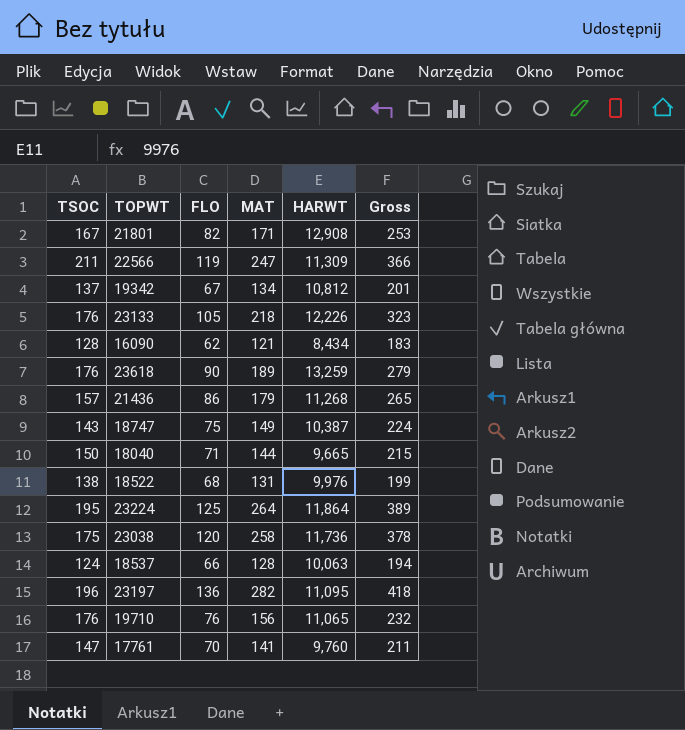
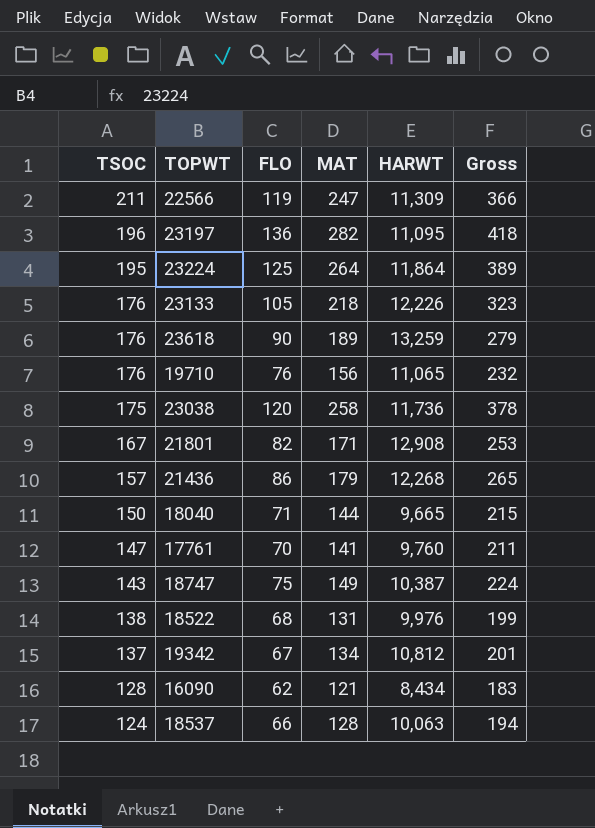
row order: none -> TSOC descending
21436 | HARWT: 11,268 -> 12,268

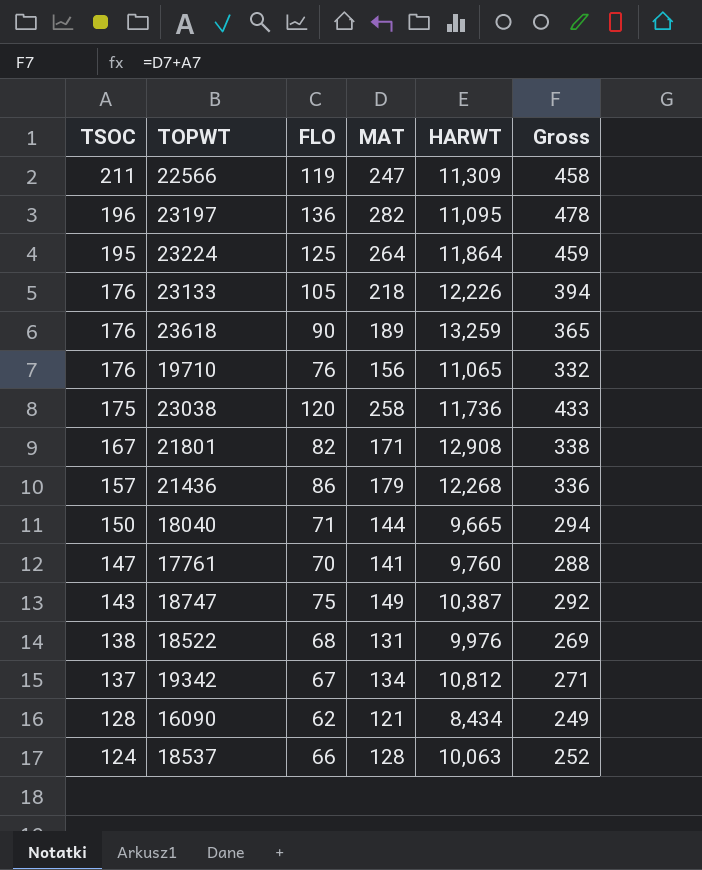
column Gross | formula: [FLO] + [MAT] -> [TSOC] + [MAT]

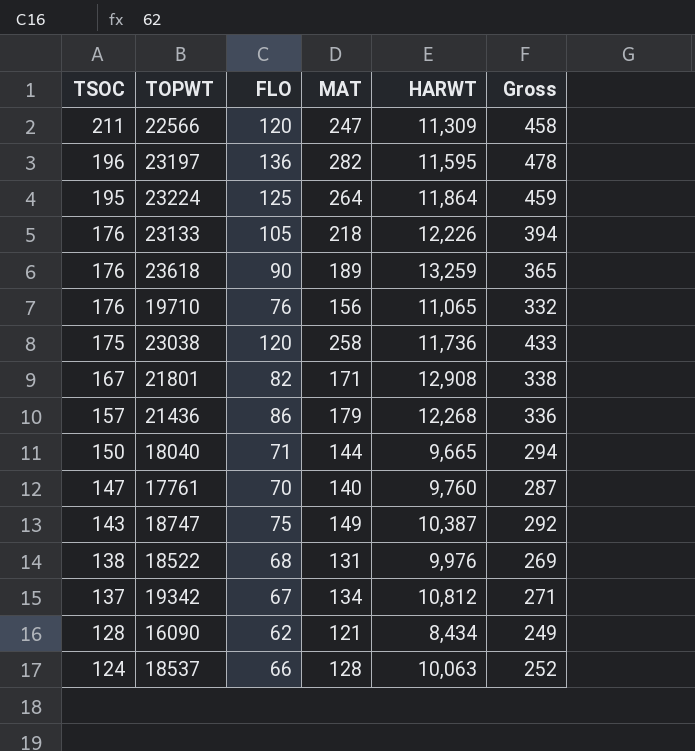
22566 | FLO: 119 -> 120
23197 | HARWT: 11,095 -> 11,595
17761 | MAT: 141 -> 140
17761 | Gross: 288 -> 287

